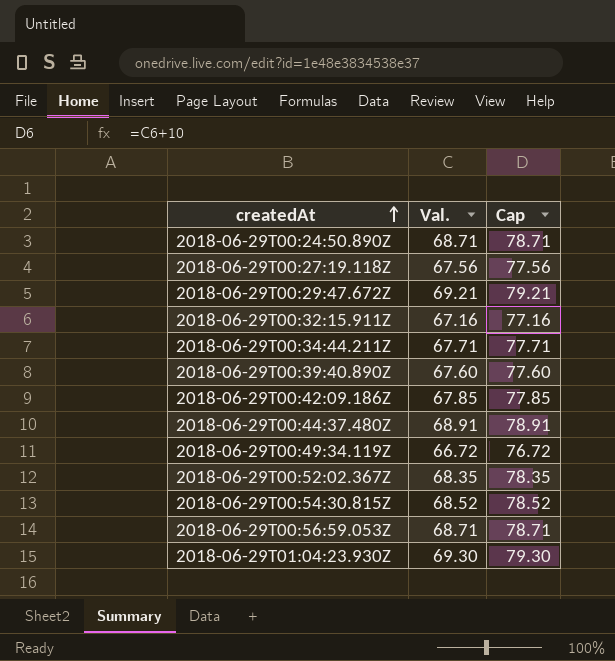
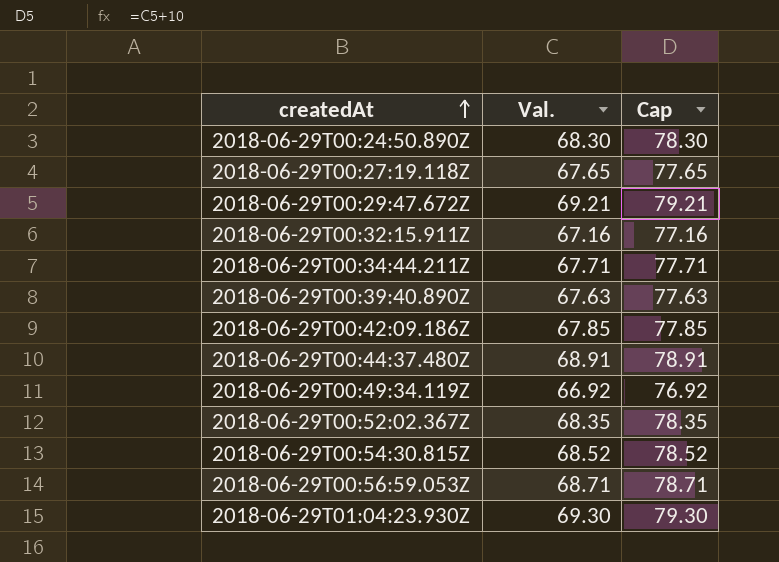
2018-06-29T00:24:50.890Z | Val.: 68.71 -> 68.30
2018-06-29T00:24:50.890Z | Cap: 78.71 -> 78.30
2018-06-29T00:27:19.118Z | Val.: 67.56 -> 67.65
2018-06-29T00:27:19.118Z | Cap: 77.56 -> 77.65
2018-06-29T00:39:40.890Z | Val.: 67.60 -> 67.63
2018-06-29T00:39:40.890Z | Cap: 77.60 -> 77.63
2018-06-29T00:49:34.119Z | Val.: 66.72 -> 66.92
2018-06-29T00:49:34.119Z | Cap: 76.72 -> 76.92

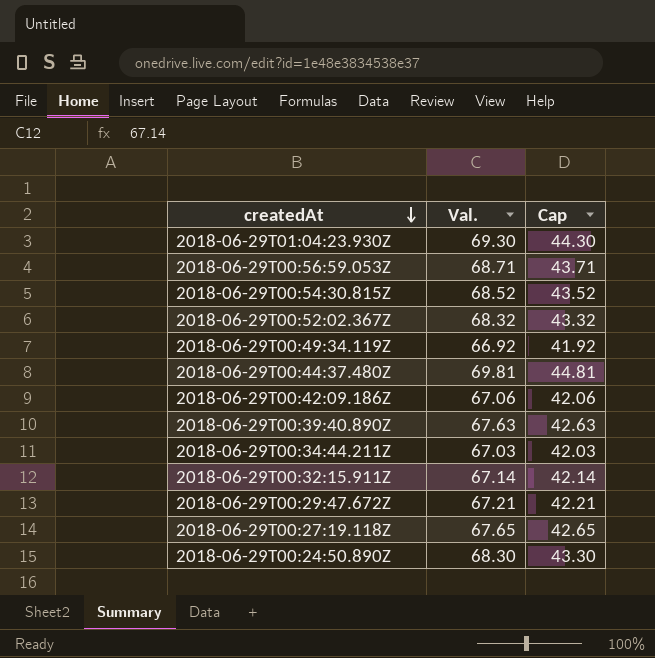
row order: createdAt ascending -> createdAt descending
column Cap | formula: [Val.] + 10 -> [Val.] - 25
2018-06-29T00:52:02.367Z | Val.: 68.35 -> 68.32
2018-06-29T00:44:37.480Z | Val.: 68.91 -> 69.81
2018-06-29T00:42:09.186Z | Val.: 67.85 -> 67.06
2018-06-29T00:34:44.211Z | Val.: 67.71 -> 67.03
2018-06-29T00:32:15.911Z | Val.: 67.16 -> 67.14
2018-06-29T00:29:47.672Z | Val.: 69.21 -> 67.21

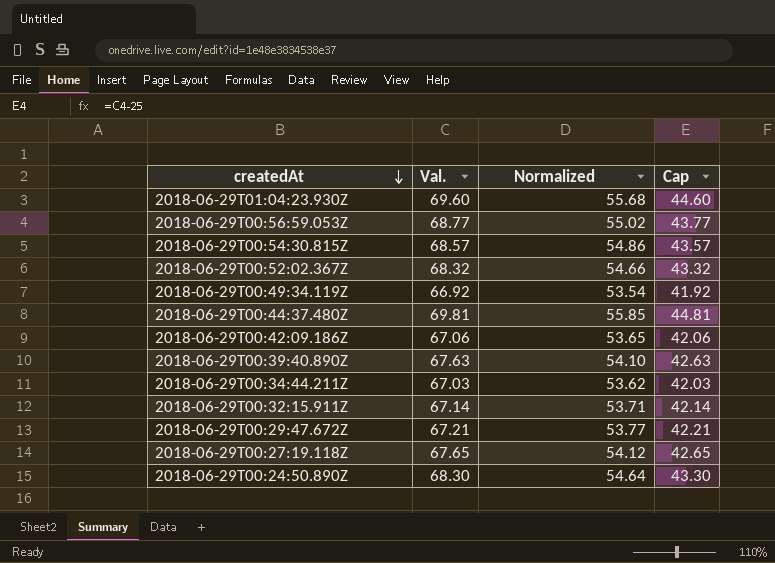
column Normalized | formula: none -> [Val.] * 0.8
2018-06-29T01:04:23.930Z | Val.: 69.30 -> 69.60
2018-06-29T01:04:23.930Z | Cap: 44.30 -> 44.60
2018-06-29T00:56:59.053Z | Val.: 68.71 -> 68.77
2018-06-29T00:56:59.053Z | Cap: 43.71 -> 43.77
2018-06-29T00:54:30.815Z | Val.: 68.52 -> 68.57
2018-06-29T00:54:30.815Z | Cap: 43.52 -> 43.57

